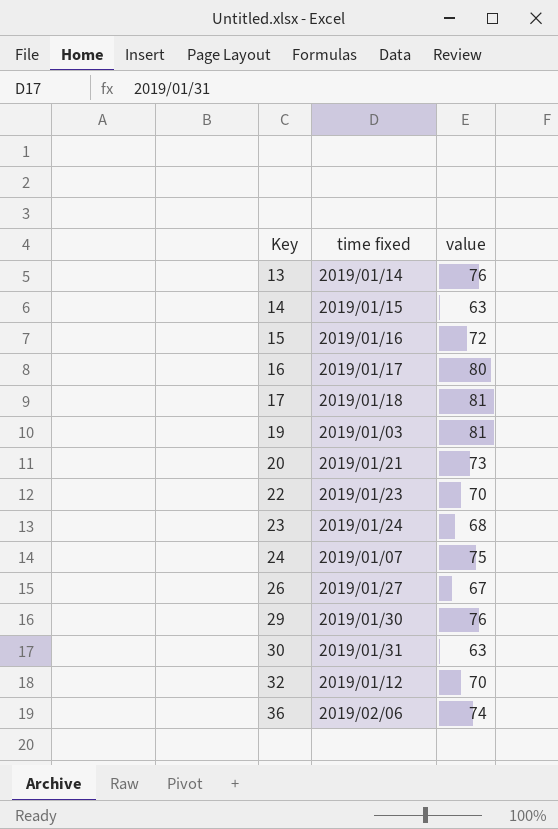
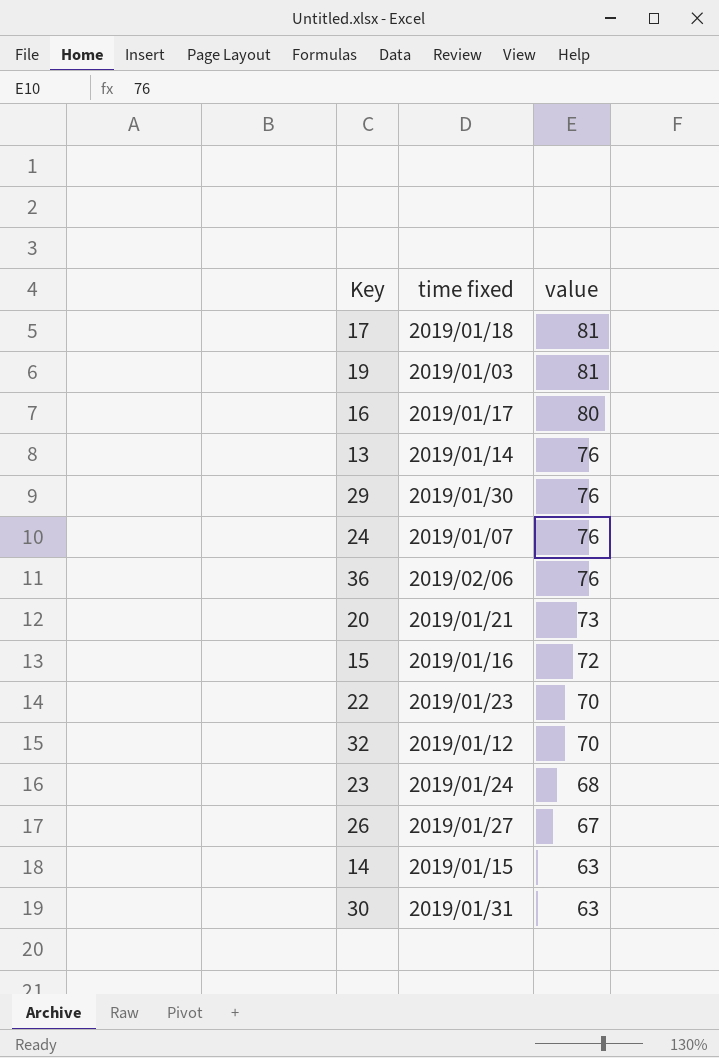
row order: Key ascending -> value descending
24 | value: 75 -> 76
36 | value: 74 -> 76

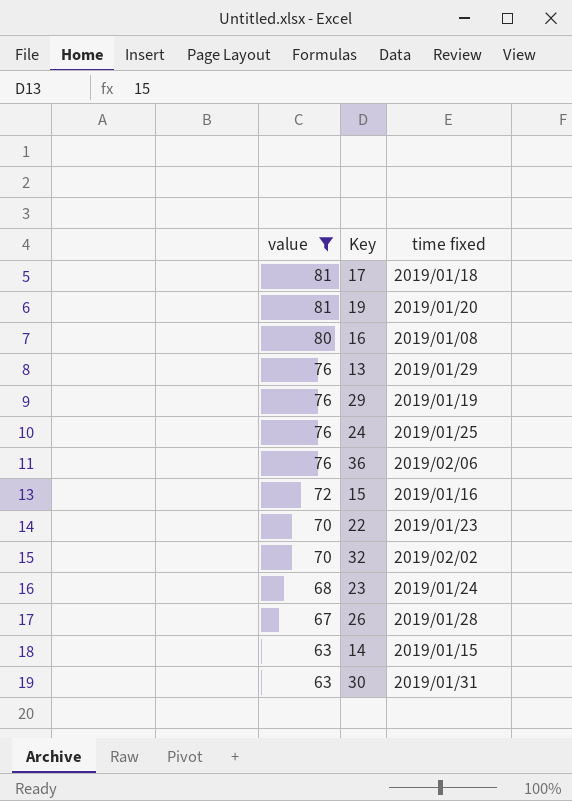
filter: none -> value != 73
column value | position: 3 -> 1
19 | time fixed: 2019/01/03 -> 2019/01/20
16 | time fixed: 2019/01/17 -> 2019/01/08
13 | time fixed: 2019/01/14 -> 2019/01/29
29 | time fixed: 2019/01/30 -> 2019/01/19
24 | time fixed: 2019/01/07 -> 2019/01/25
32 | time fixed: 2019/01/12 -> 2019/02/02
26 | time fixed: 2019/01/27 -> 2019/01/28

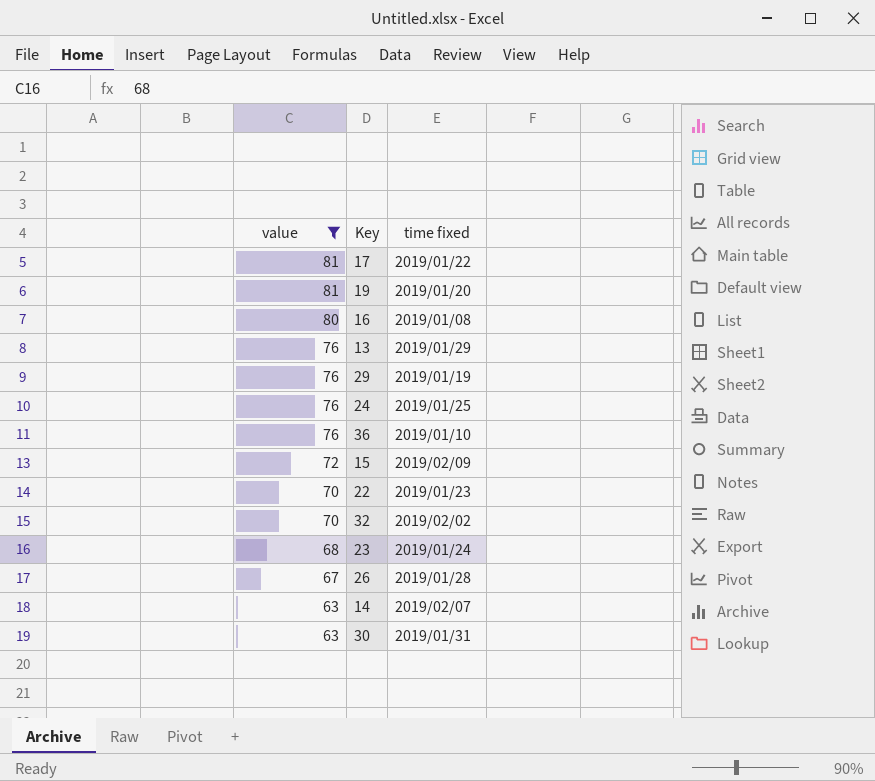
17 | time fixed: 2019/01/18 -> 2019/01/22
36 | time fixed: 2019/02/06 -> 2019/01/10
15 | time fixed: 2019/01/16 -> 2019/02/09
14 | time fixed: 2019/01/15 -> 2019/02/07

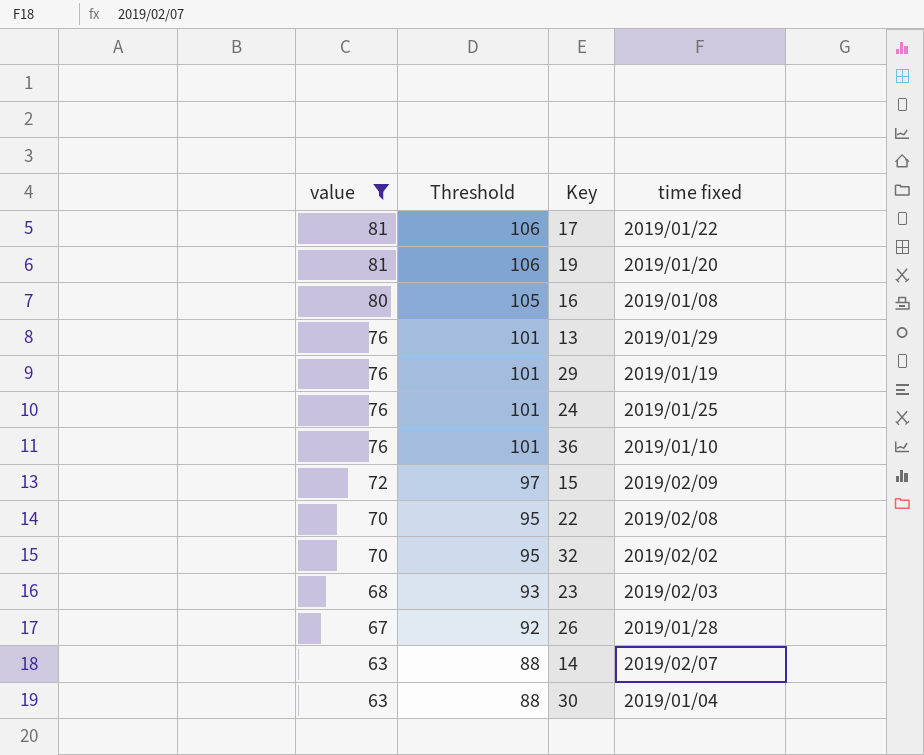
column Threshold | formula: none -> [value] + 25
22 | time fixed: 2019/01/23 -> 2019/02/08
23 | time fixed: 2019/01/24 -> 2019/02/03
30 | time fixed: 2019/01/31 -> 2019/01/04

